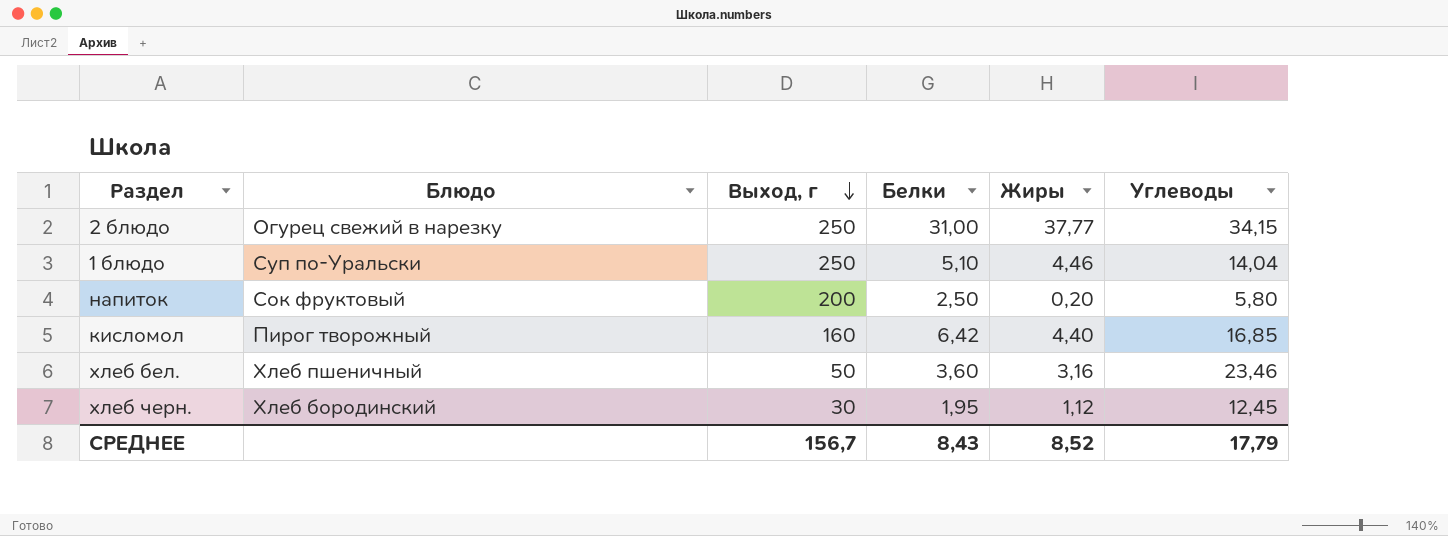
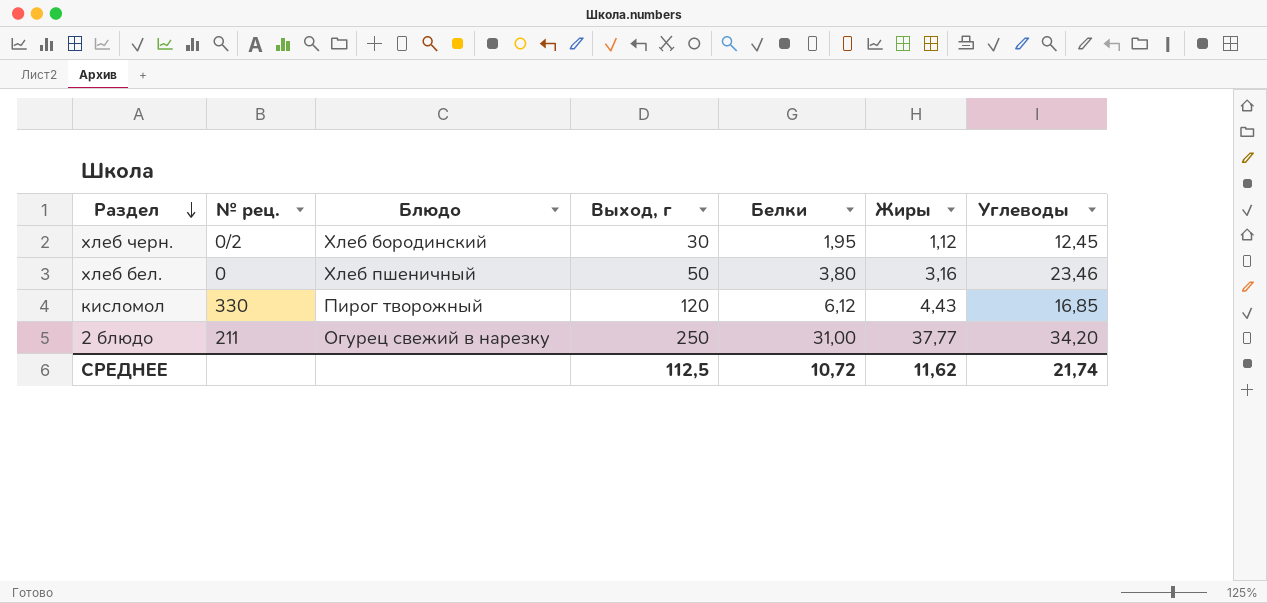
row order: Выход, г descending -> Раздел descending
column № рец. | position: none -> 2
row 1 блюдо: Суп по-Уральски | 250 | 5,10 | 4,46 | 14,04 -> none
row напиток: Сок фруктовый | 200 | 2,50 | 0,20 | 5,80 -> none
хлеб бел. | Белки: 3,60 -> 3,80
кисломол | Выход, г: 160 -> 120
кисломол | Белки: 6,42 -> 6,12
кисломол | Жиры: 4,40 -> 4,43
2 блюдо | Углеводы: 34,15 -> 34,20
СРЕДНЕЕ | Выход, г: 156,7 -> 112,5
СРЕДНЕЕ | Белки: 8,43 -> 10,72
СРЕДНЕЕ | Жиры: 8,52 -> 11,62
СРЕДНЕЕ | Углеводы: 17,79 -> 21,74

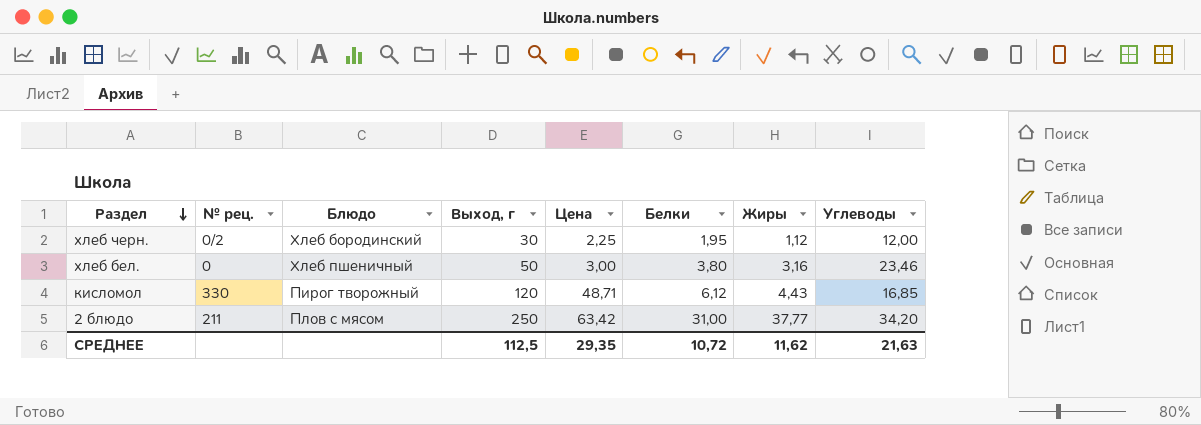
column Цена | position: none -> 5
хлеб черн. | Углеводы: 12,45 -> 12,00
2 блюдо | Блюдо: Огурец свежий в нарезку -> Плов с мясом
СРЕДНЕЕ | Углеводы: 21,74 -> 21,63

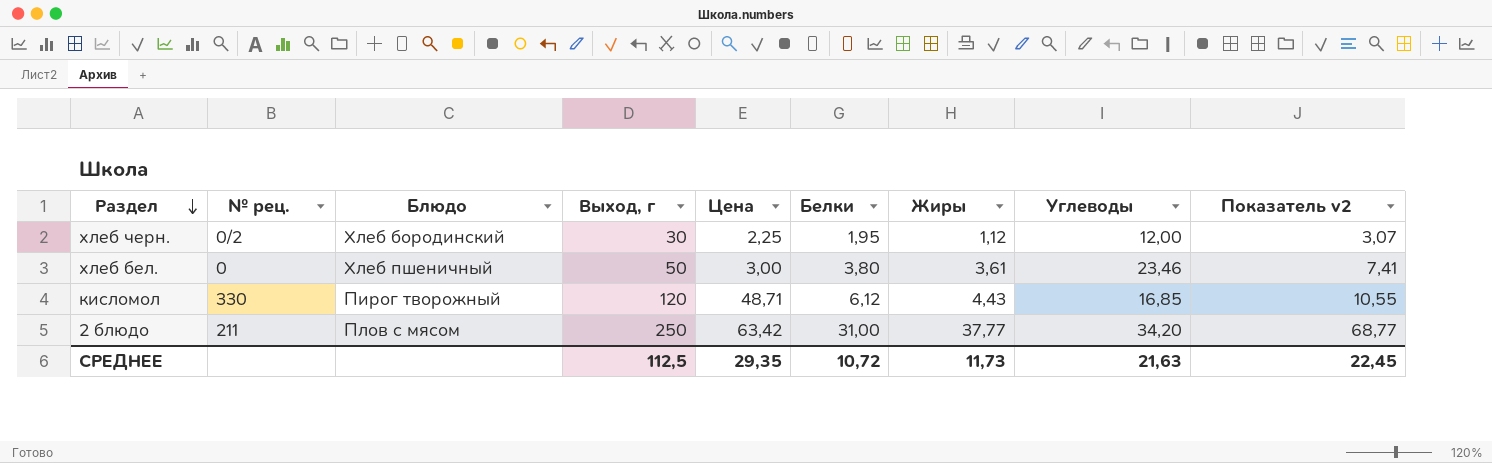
column Показатель v2 | formula: none -> [Белки] + [Жиры]
хлеб бел. | Жиры: 3,16 -> 3,61
СРЕДНЕЕ | Жиры: 11,62 -> 11,73

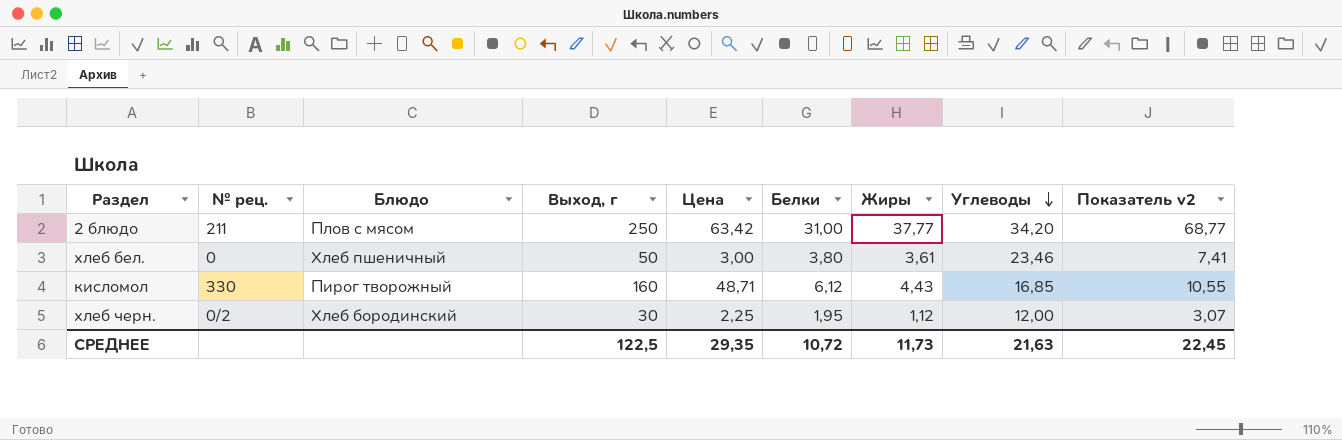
row order: Раздел descending -> Углеводы descending
кисломол | Выход, г: 120 -> 160
СРЕДНЕЕ | Выход, г: 112,5 -> 122,5

